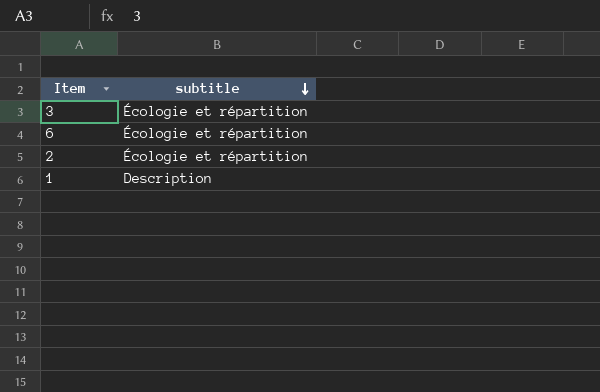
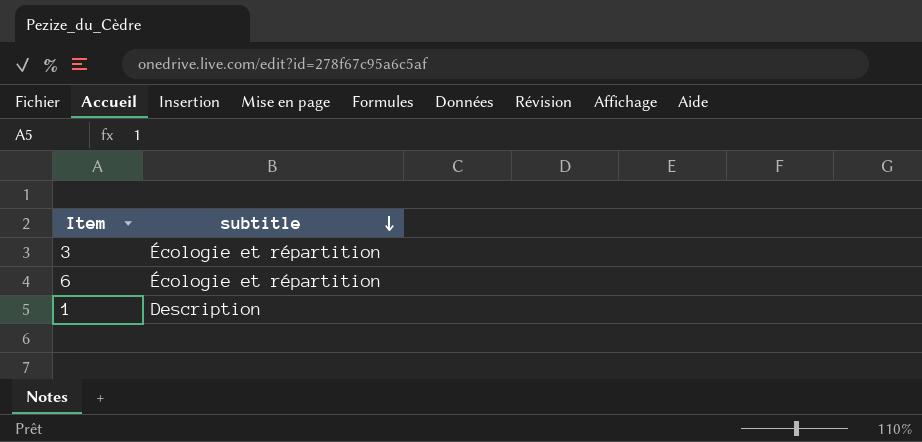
row 2: Écologie et répartition -> none

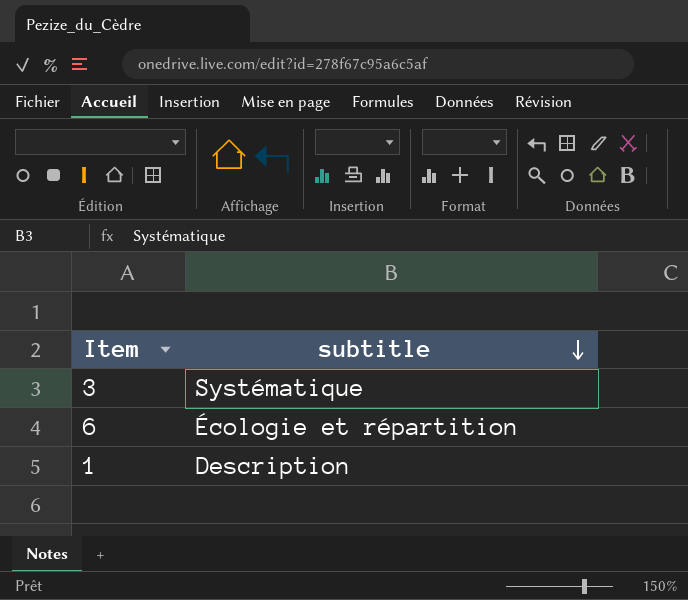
3 | subtitle: Écologie et répartition -> Systématique

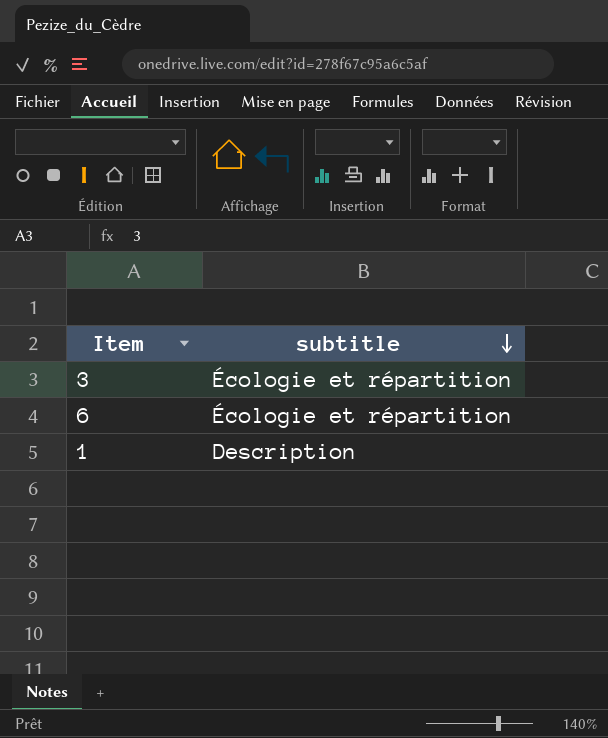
3 | subtitle: Systématique -> Écologie et répartition

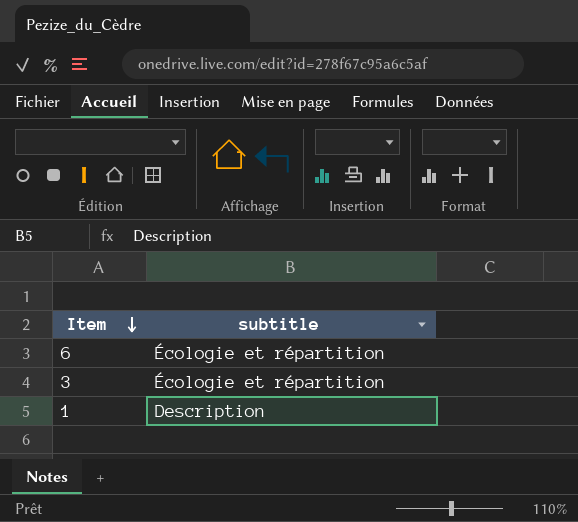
row order: subtitle descending -> Item descending

